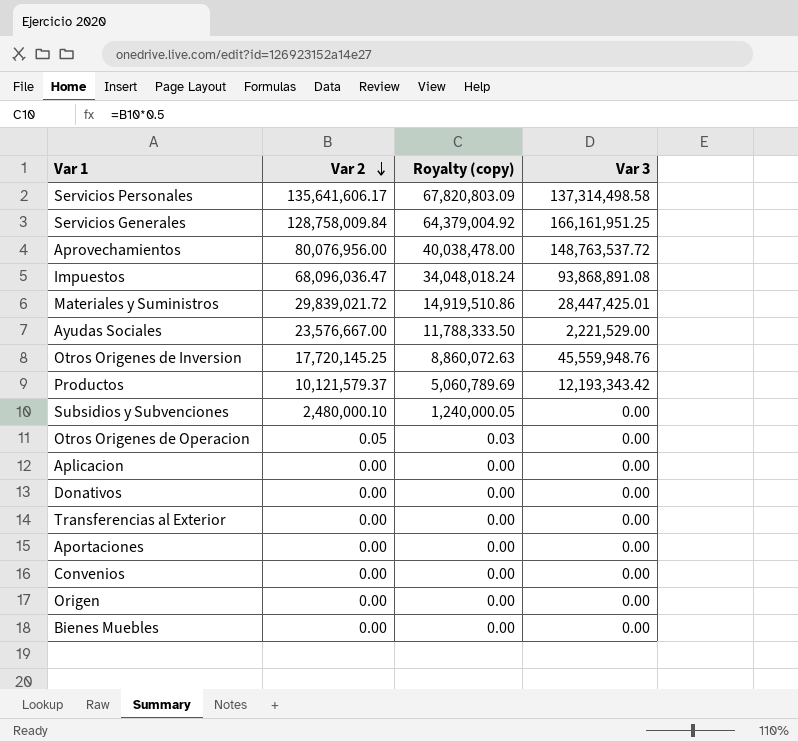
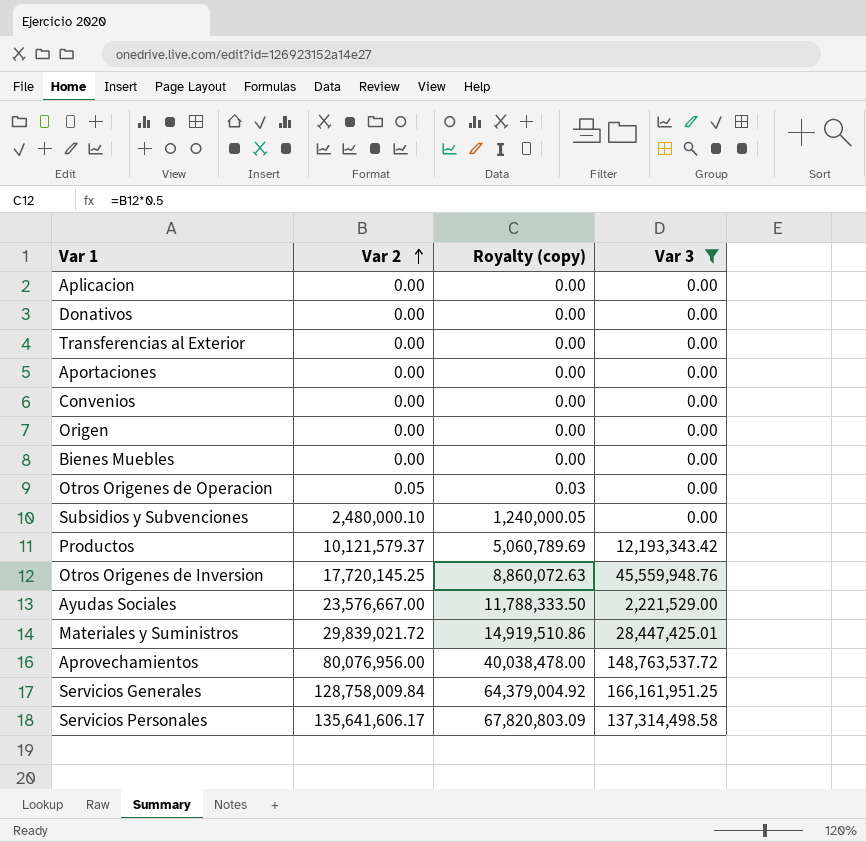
filter: none -> Var 3 != 93,868,891.08
row order: Var 2 descending -> Var 2 ascending

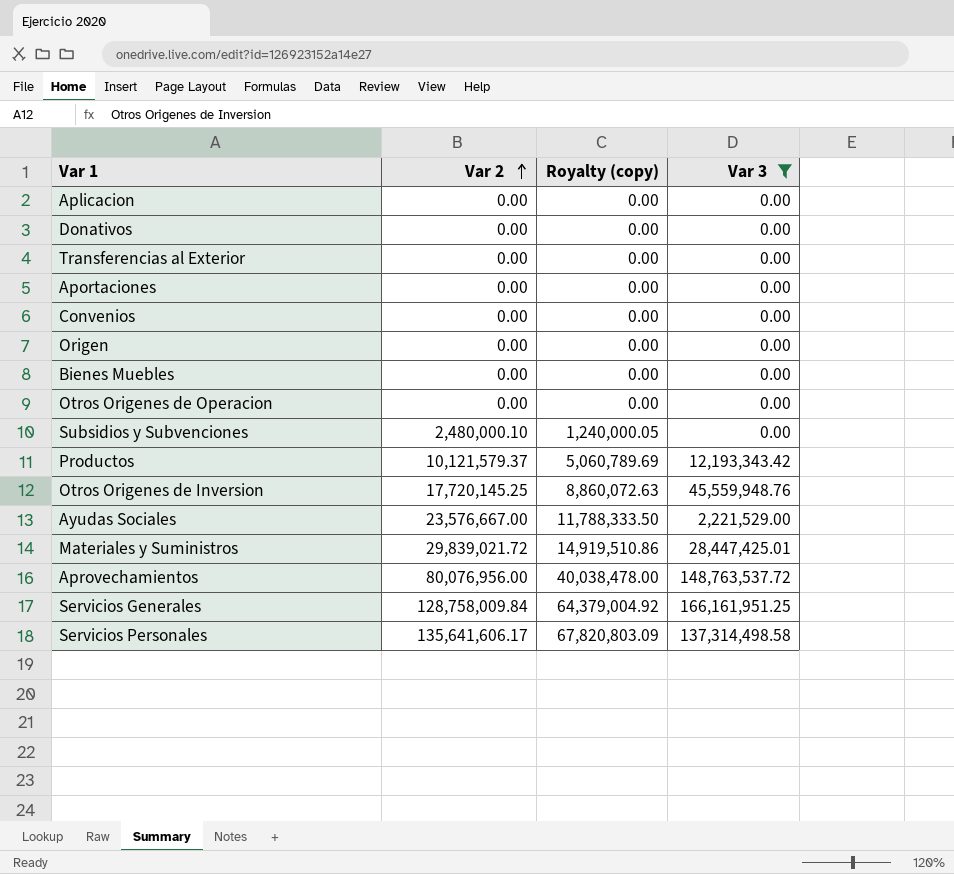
Otros Origenes de Operacion | Var 2: 0.05 -> 0.00
Otros Origenes de Operacion | Royalty (copy): 0.03 -> 0.00

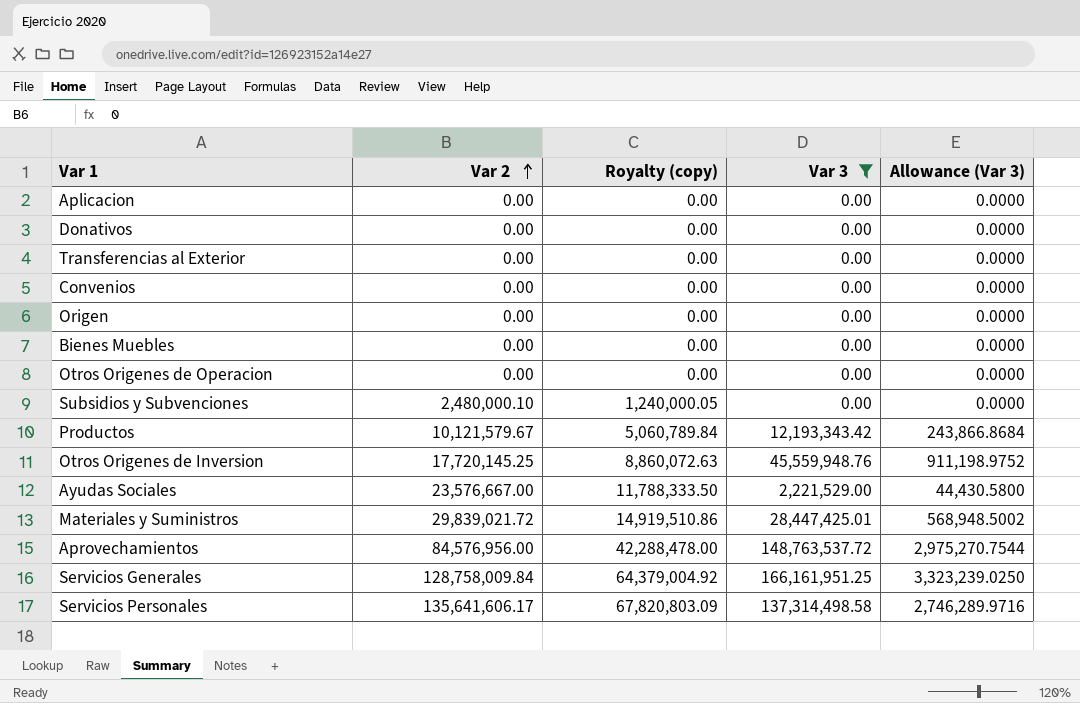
column Allowance (Var 3) | formula: none -> [Var 3] * 0.02
row Aportaciones: 0.00 | 0.00 | 0.00 -> none
Productos | Var 2: 10,121,579.37 -> 10,121,579.67
Productos | Royalty (copy): 5,060,789.69 -> 5,060,789.84
Aprovechamientos | Var 2: 80,076,956.00 -> 84,576,956.00
Aprovechamientos | Royalty (copy): 40,038,478.00 -> 42,288,478.00

